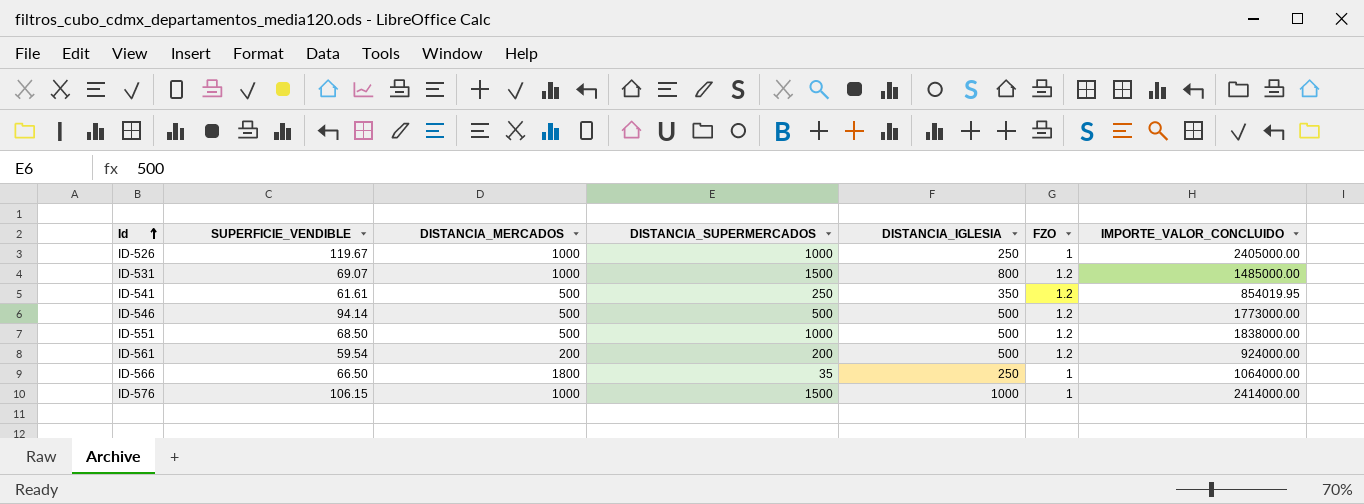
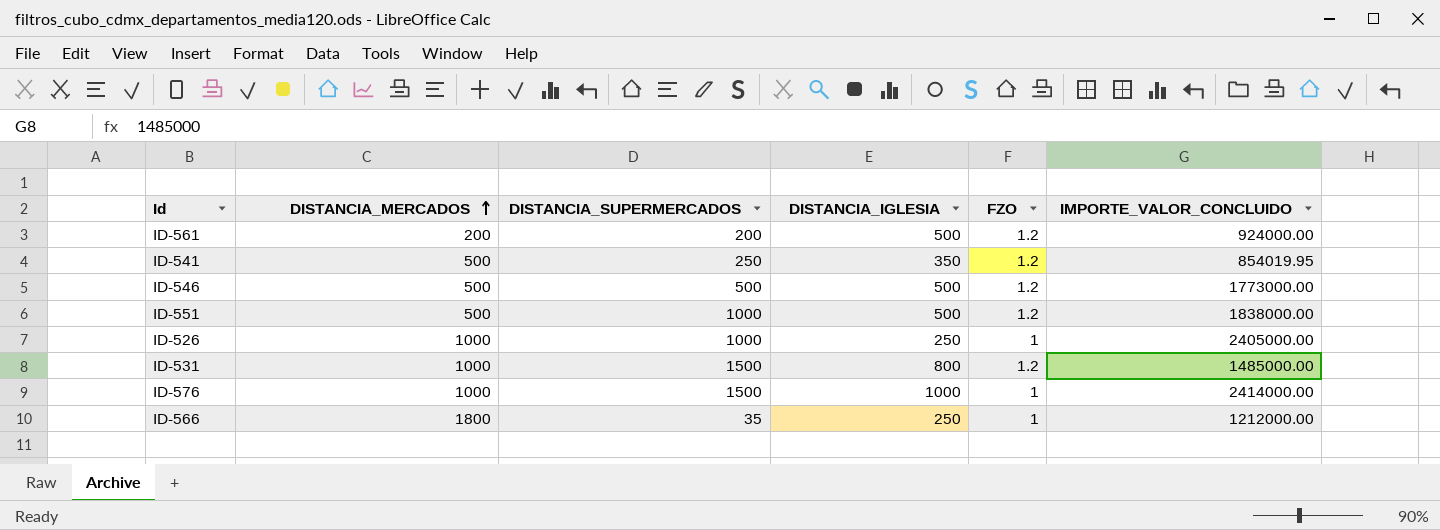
row order: Id ascending -> DISTANCIA_MERCADOS ascending
column SUPERFICIE_VENDIBLE | position: 2 -> none
ID-566 | IMPORTE_VALOR_CONCLUIDO: 1064000.00 -> 1212000.00

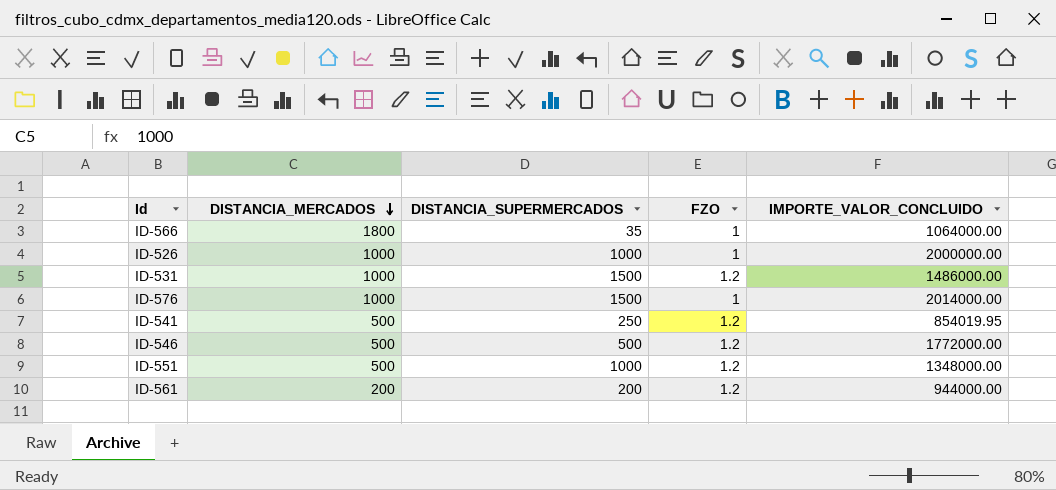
row order: DISTANCIA_MERCADOS ascending -> DISTANCIA_MERCADOS descending
column DISTANCIA_IGLESIA | position: 4 -> none
ID-566 | IMPORTE_VALOR_CONCLUIDO: 1212000.00 -> 1064000.00
ID-526 | IMPORTE_VALOR_CONCLUIDO: 2405000.00 -> 2000000.00
ID-531 | IMPORTE_VALOR_CONCLUIDO: 1485000.00 -> 1486000.00
ID-576 | IMPORTE_VALOR_CONCLUIDO: 2414000.00 -> 2014000.00
ID-546 | IMPORTE_VALOR_CONCLUIDO: 1773000.00 -> 1772000.00
ID-551 | IMPORTE_VALOR_CONCLUIDO: 1838000.00 -> 1348000.00
ID-561 | IMPORTE_VALOR_CONCLUIDO: 924000.00 -> 944000.00

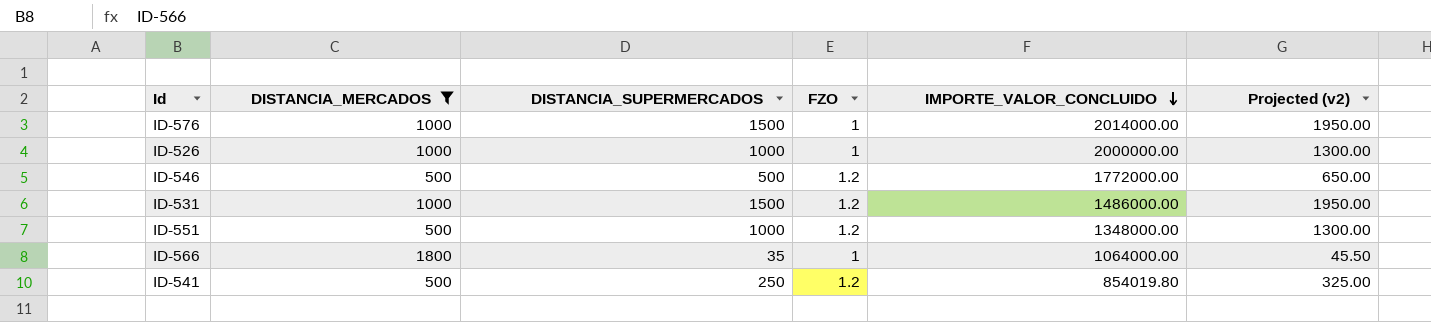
filter: none -> DISTANCIA_MERCADOS != 200
row order: DISTANCIA_MERCADOS descending -> IMPORTE_VALOR_CONCLUIDO descending
column Projected (v2) | formula: none -> [DISTANCIA_SUPERMERCADOS] * 1.3
ID-541 | IMPORTE_VALOR_CONCLUIDO: 854019.95 -> 854019.80

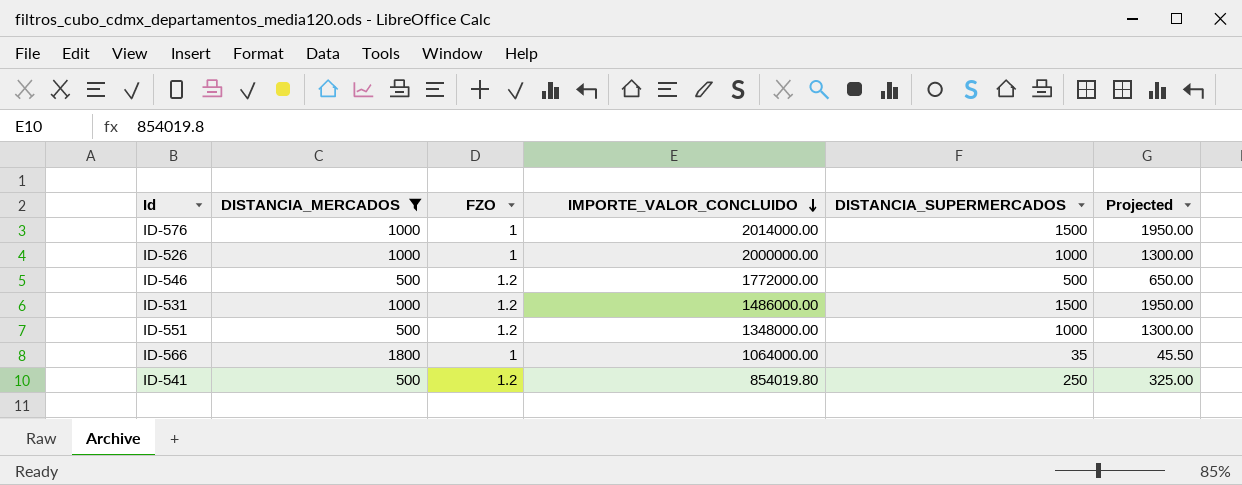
column DISTANCIA_SUPERMERCADOS | position: 3 -> 5
column name: Projected (v2) -> Projected

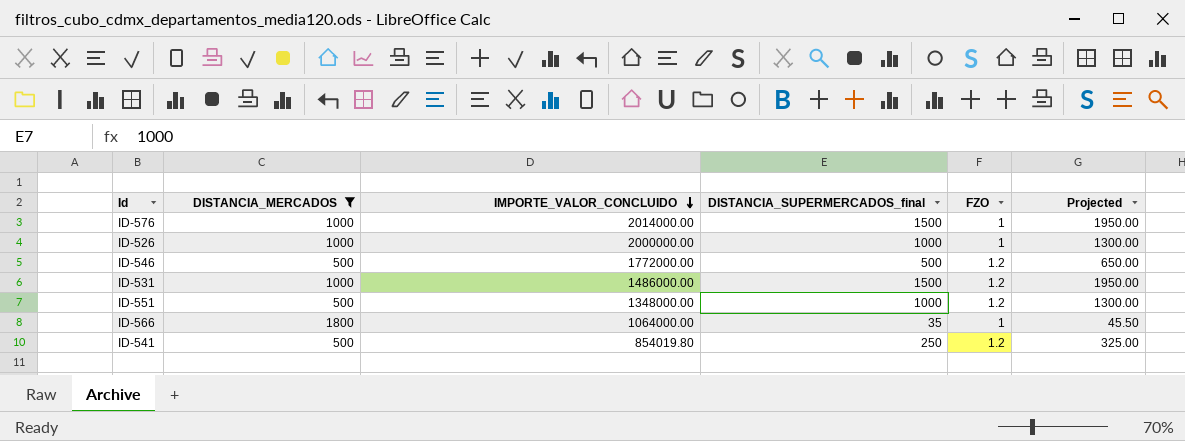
column name: DISTANCIA_SUPERMERCADOS -> DISTANCIA_SUPERMERCADOS_final
column FZO | position: 3 -> 5

